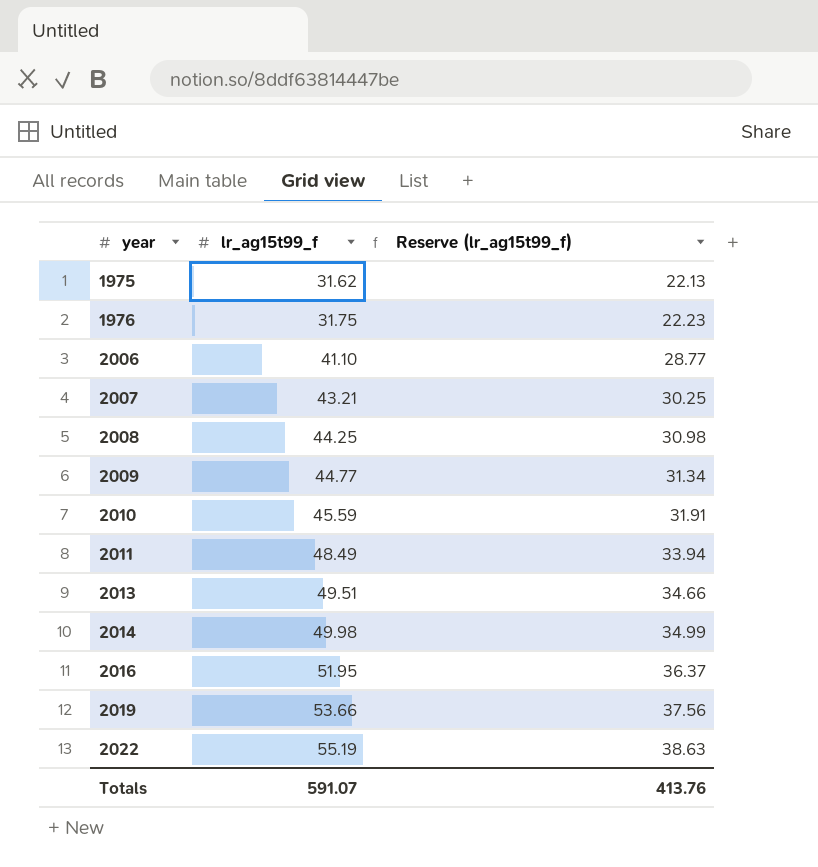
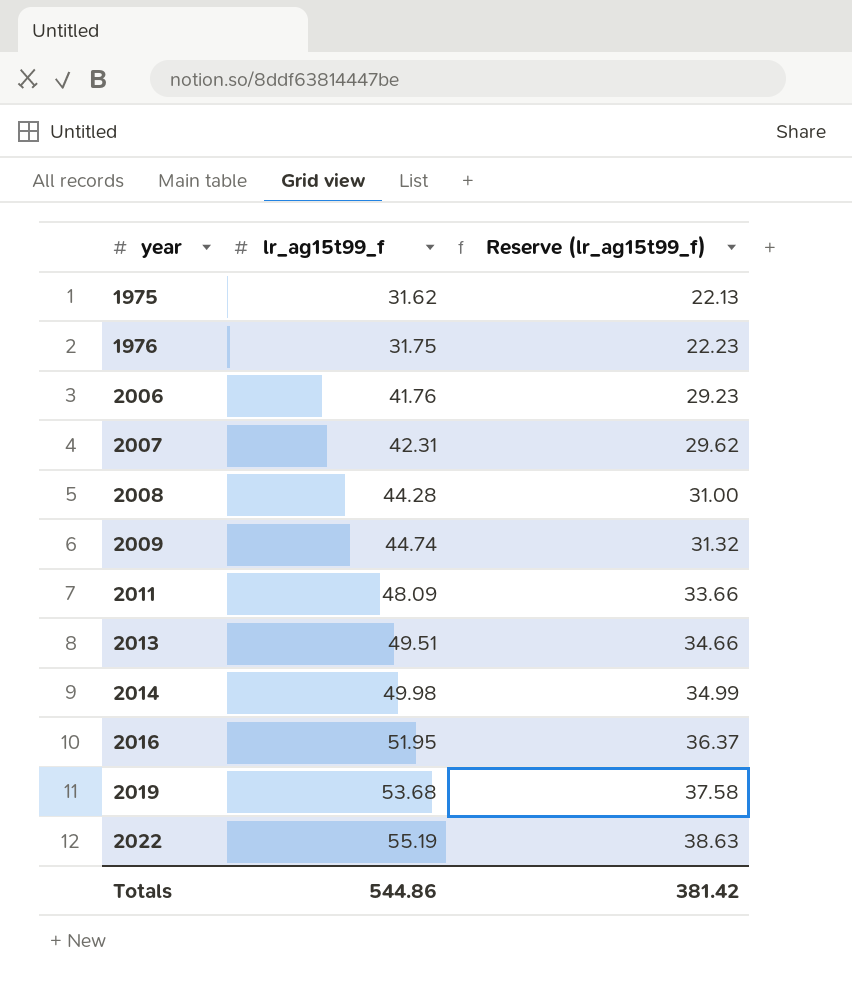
row 2010: 45.59 | 31.91 -> none
2006 | lr_ag15t99_f: 41.10 -> 41.76
2006 | Reserve (lr_ag15t99_f): 28.77 -> 29.23
2007 | lr_ag15t99_f: 43.21 -> 42.31
2007 | Reserve (lr_ag15t99_f): 30.25 -> 29.62
2008 | lr_ag15t99_f: 44.25 -> 44.28
2008 | Reserve (lr_ag15t99_f): 30.98 -> 31.00
2009 | lr_ag15t99_f: 44.77 -> 44.74
2009 | Reserve (lr_ag15t99_f): 31.34 -> 31.32
2011 | lr_ag15t99_f: 48.49 -> 48.09
2011 | Reserve (lr_ag15t99_f): 33.94 -> 33.66
2019 | lr_ag15t99_f: 53.66 -> 53.68
2019 | Reserve (lr_ag15t99_f): 37.56 -> 37.58
Totals | lr_ag15t99_f: 591.07 -> 544.86
Totals | Reserve (lr_ag15t99_f): 413.76 -> 381.42

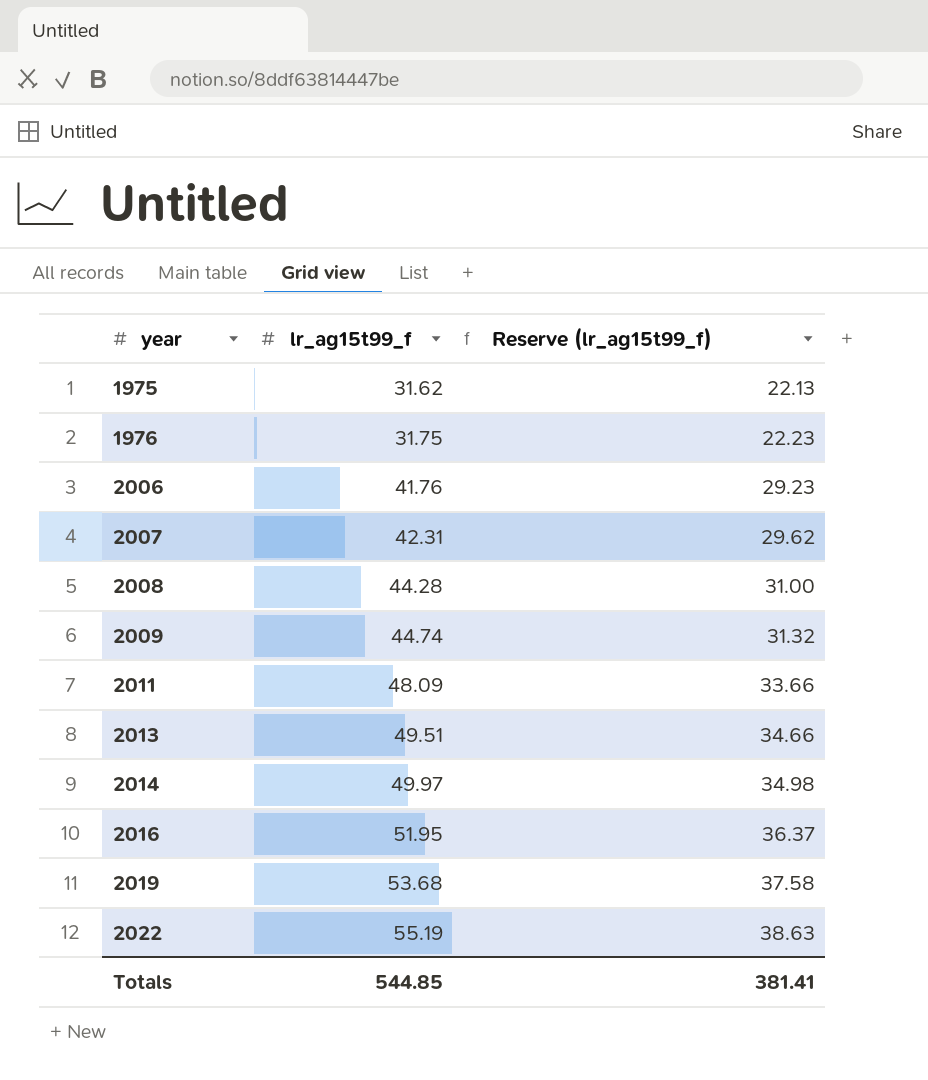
2014 | lr_ag15t99_f: 49.98 -> 49.97
2014 | Reserve (lr_ag15t99_f): 34.99 -> 34.98
Totals | lr_ag15t99_f: 544.86 -> 544.85
Totals | Reserve (lr_ag15t99_f): 381.42 -> 381.41

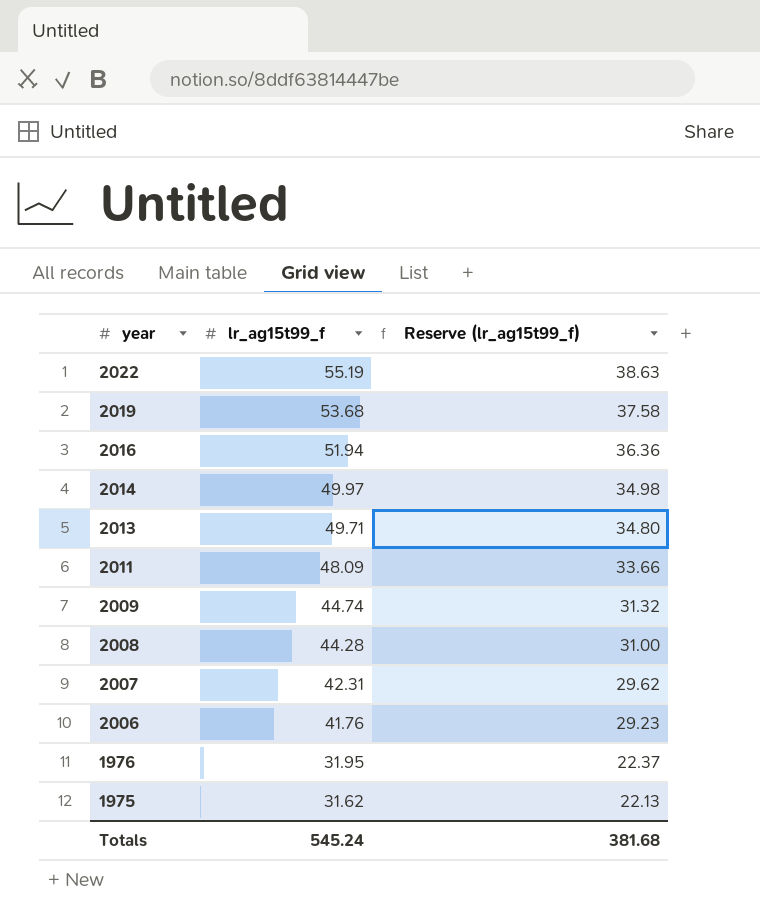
row order: year ascending -> year descending
2016 | lr_ag15t99_f: 51.95 -> 51.94
2016 | Reserve (lr_ag15t99_f): 36.37 -> 36.36
2013 | lr_ag15t99_f: 49.51 -> 49.71
2013 | Reserve (lr_ag15t99_f): 34.66 -> 34.80
1976 | lr_ag15t99_f: 31.75 -> 31.95
1976 | Reserve (lr_ag15t99_f): 22.23 -> 22.37
Totals | lr_ag15t99_f: 544.85 -> 545.24
Totals | Reserve (lr_ag15t99_f): 381.41 -> 381.68

